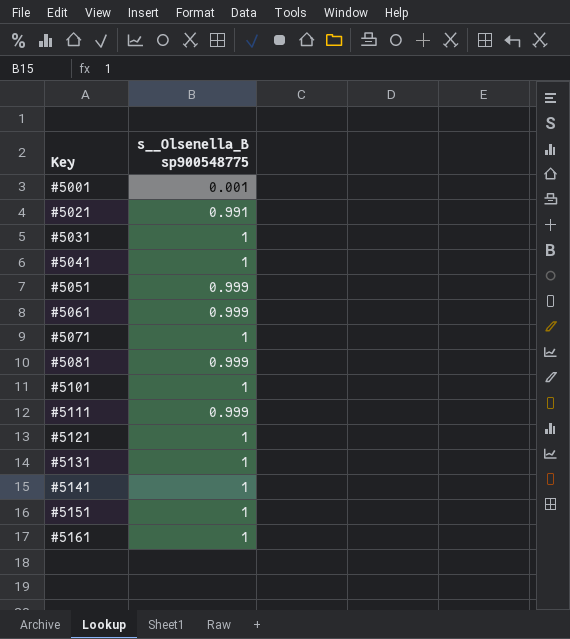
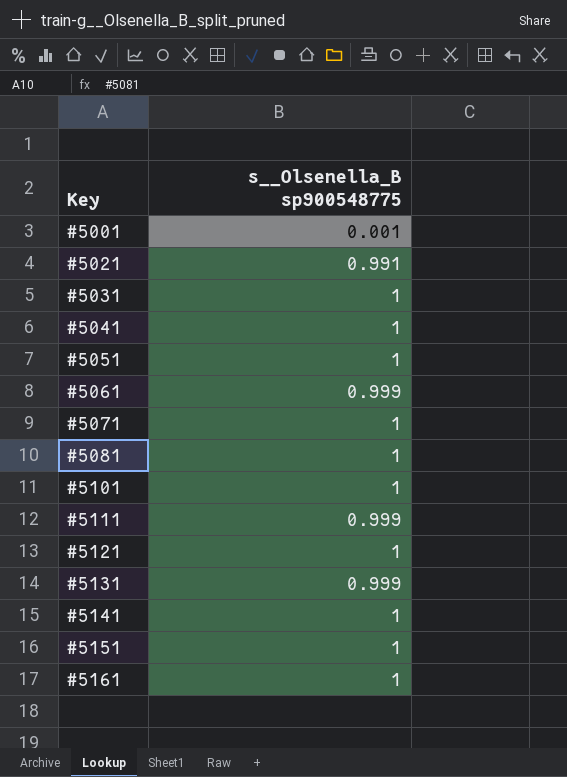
#5051 | s__Olsenella_B sp900548775: 0.999 -> 1
#5081 | s__Olsenella_B sp900548775: 0.999 -> 1
#5131 | s__Olsenella_B sp900548775: 1 -> 0.999

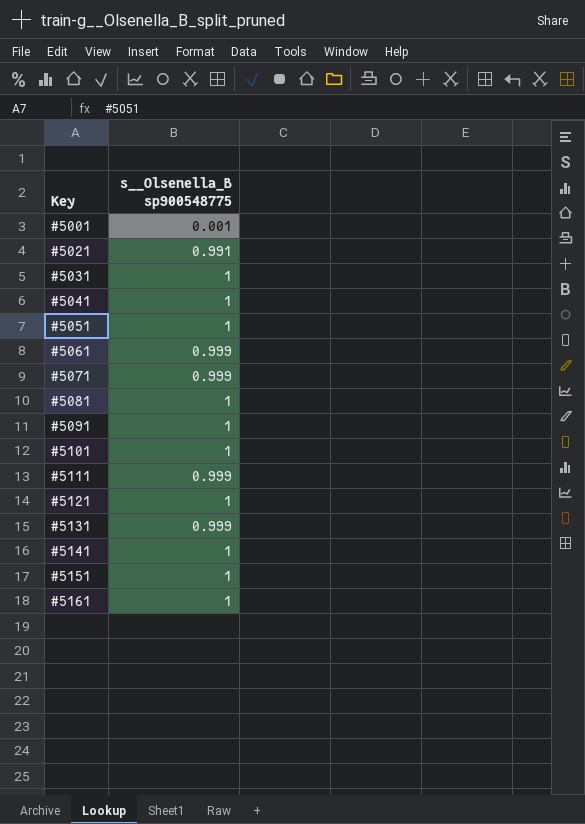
#5071 | s__Olsenella_B sp900548775: 1 -> 0.999
row #5091: none -> 1

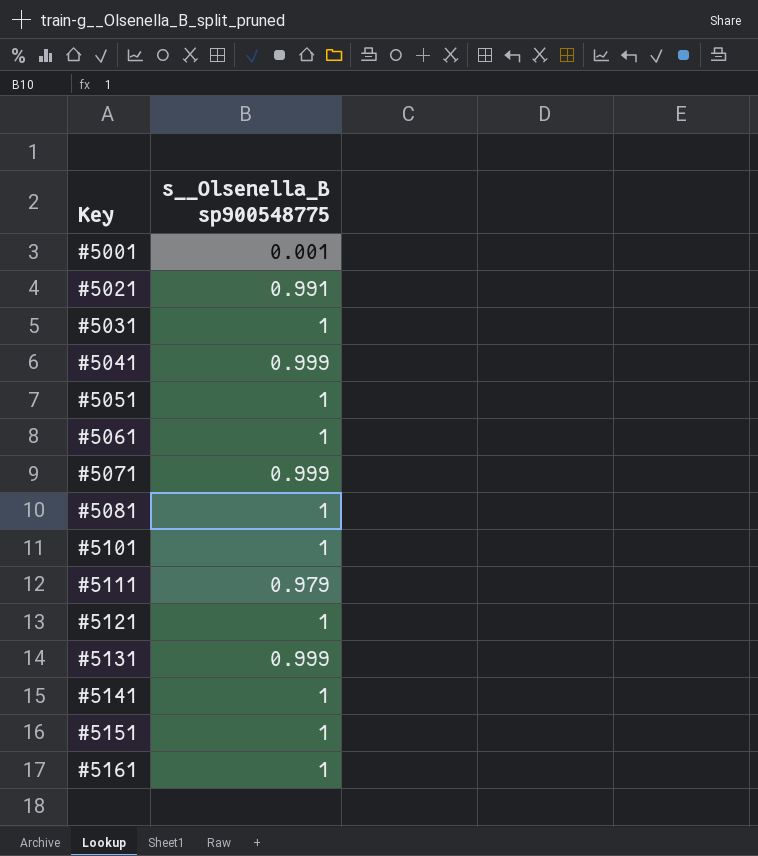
row #5091: 1 -> none
#5041 | s__Olsenella_B sp900548775: 1 -> 0.999
#5061 | s__Olsenella_B sp900548775: 0.999 -> 1
#5111 | s__Olsenella_B sp900548775: 0.999 -> 0.979

